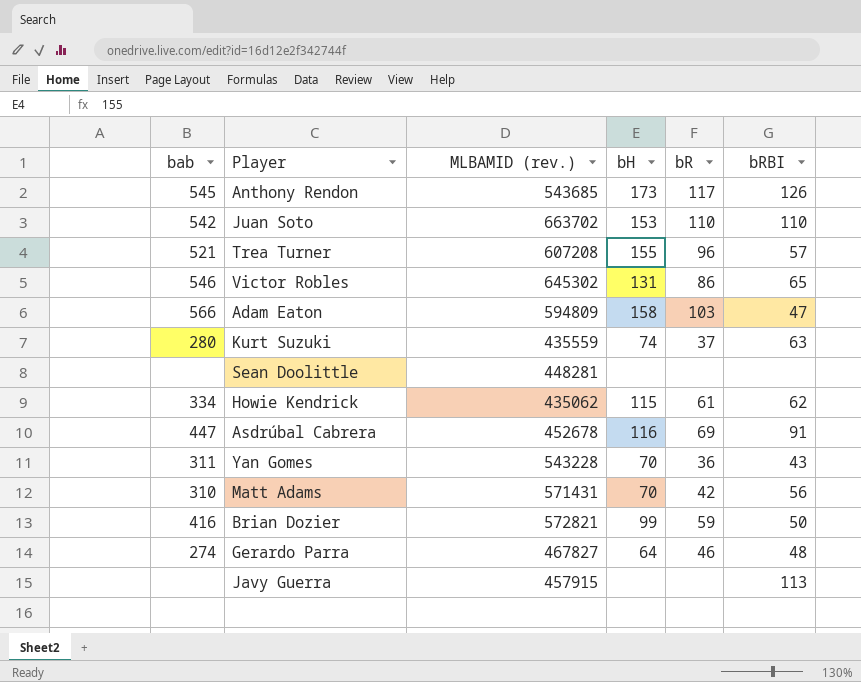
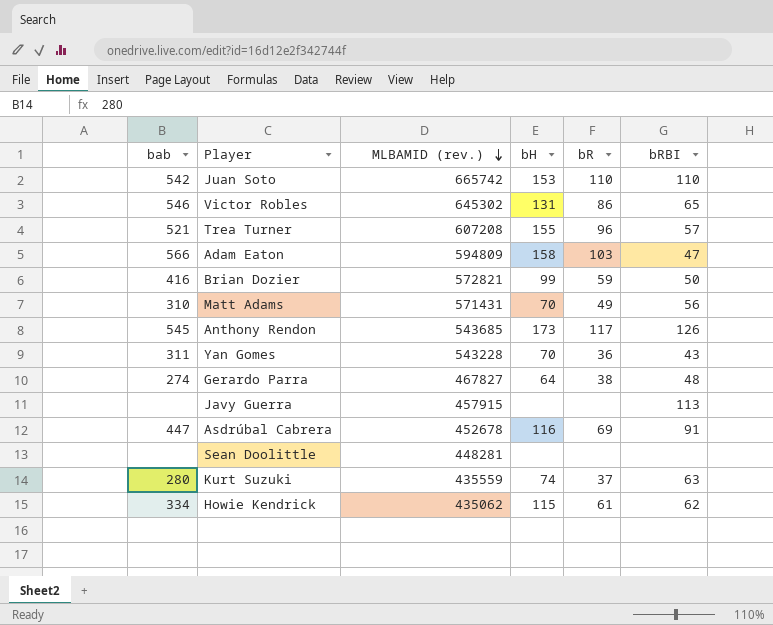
row order: none -> MLBAMID (rev.) descending
Juan Soto | MLBAMID (rev.): 663702 -> 665742
Matt Adams | bR: 42 -> 49
Gerardo Parra | bR: 46 -> 38

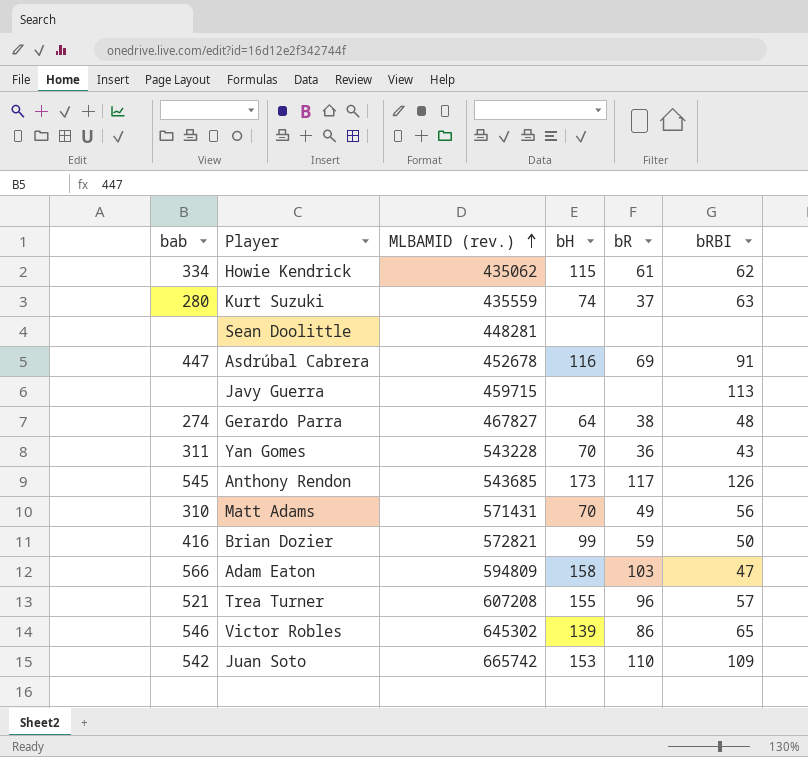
row order: MLBAMID (rev.) descending -> MLBAMID (rev.) ascending
Javy Guerra | MLBAMID (rev.): 457915 -> 459715
Victor Robles | bH: 131 -> 139
Juan Soto | bRBI: 110 -> 109

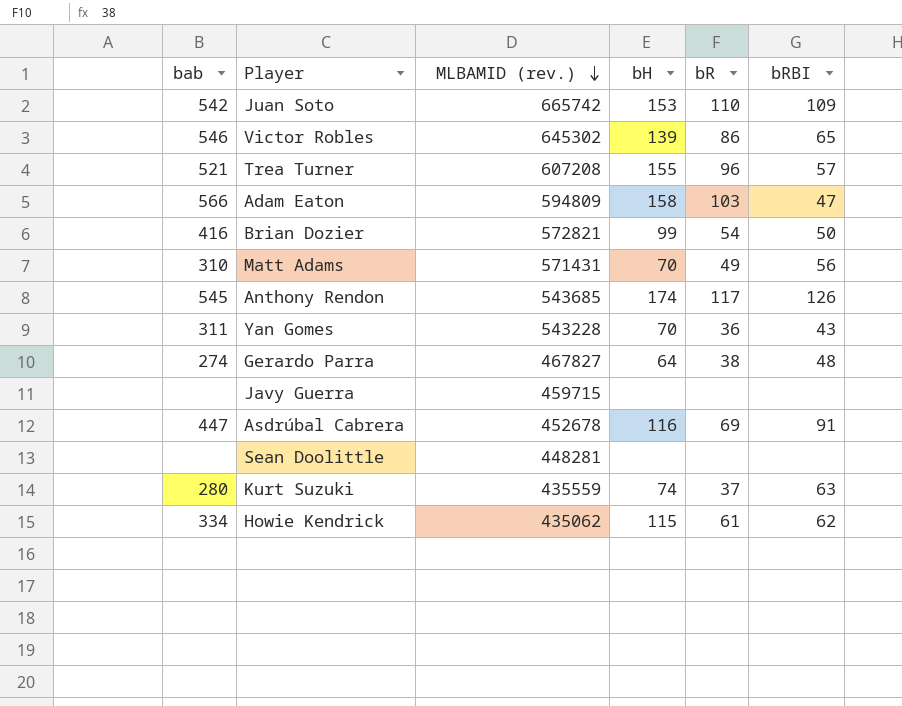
row order: MLBAMID (rev.) ascending -> MLBAMID (rev.) descending
Brian Dozier | bR: 59 -> 54
Anthony Rendon | bH: 173 -> 174
Javy Guerra | bRBI: 113 -> none

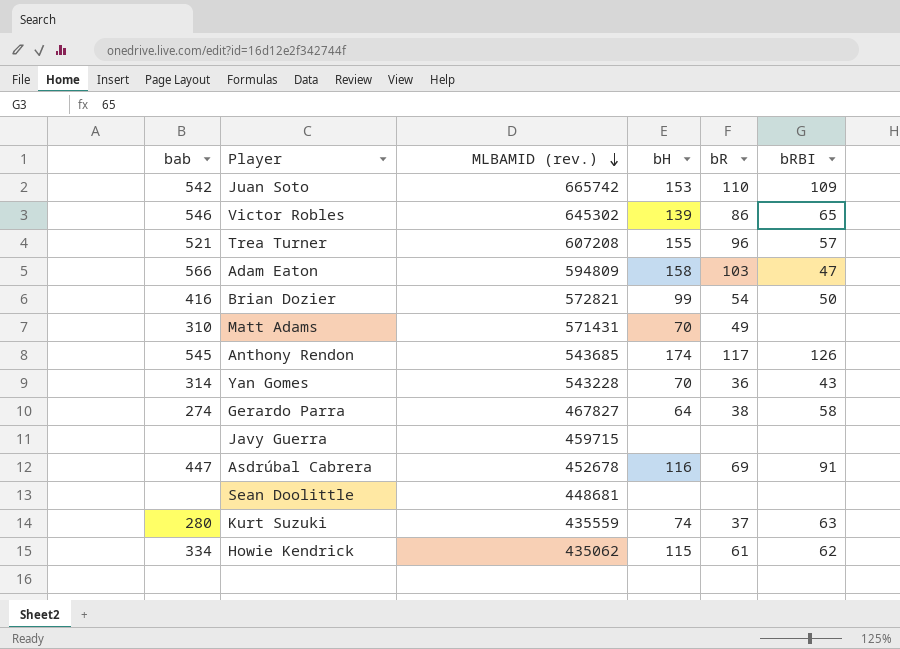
Matt Adams | bRBI: 56 -> none
Yan Gomes | bab: 311 -> 314
Gerardo Parra | bRBI: 48 -> 58
Sean Doolittle | MLBAMID (rev.): 448281 -> 448681

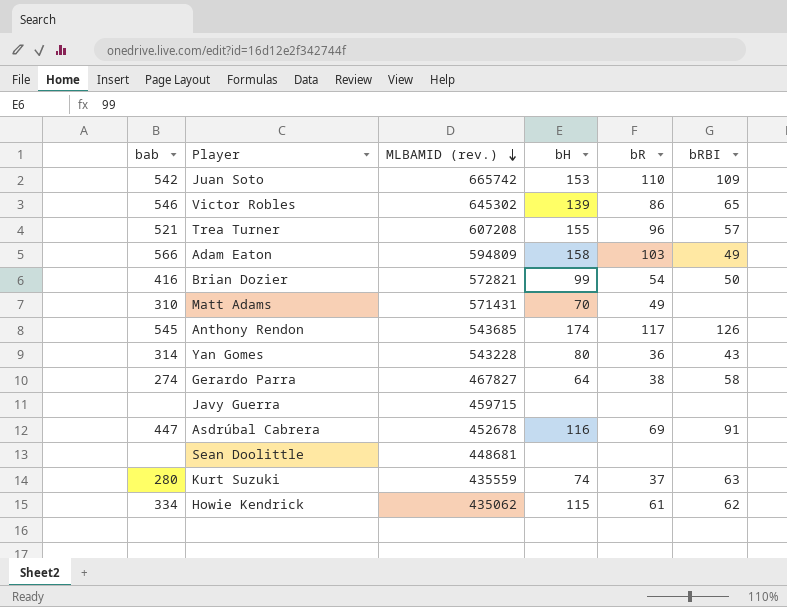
Adam Eaton | bRBI: 47 -> 49
Yan Gomes | bH: 70 -> 80

